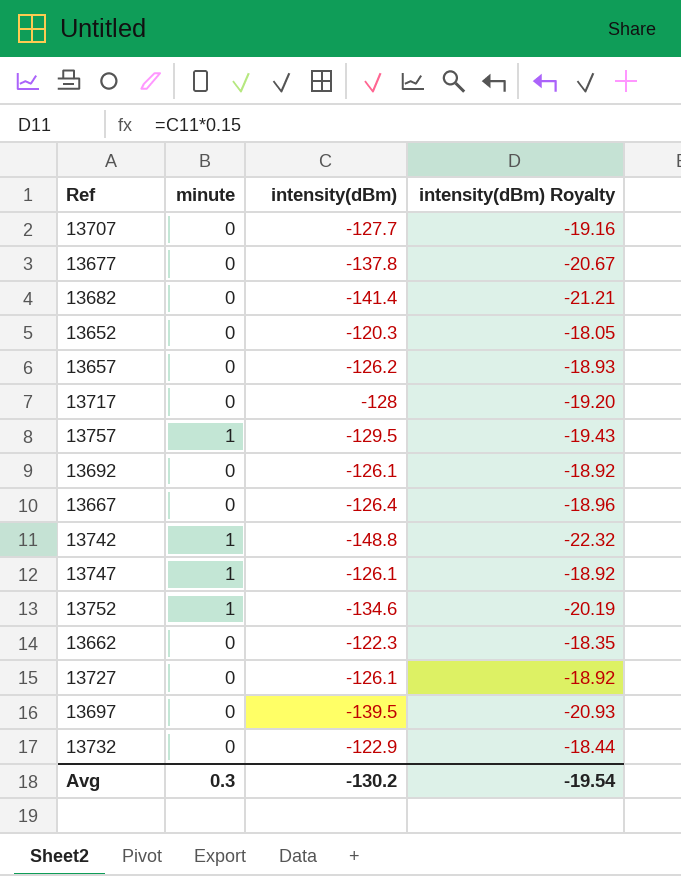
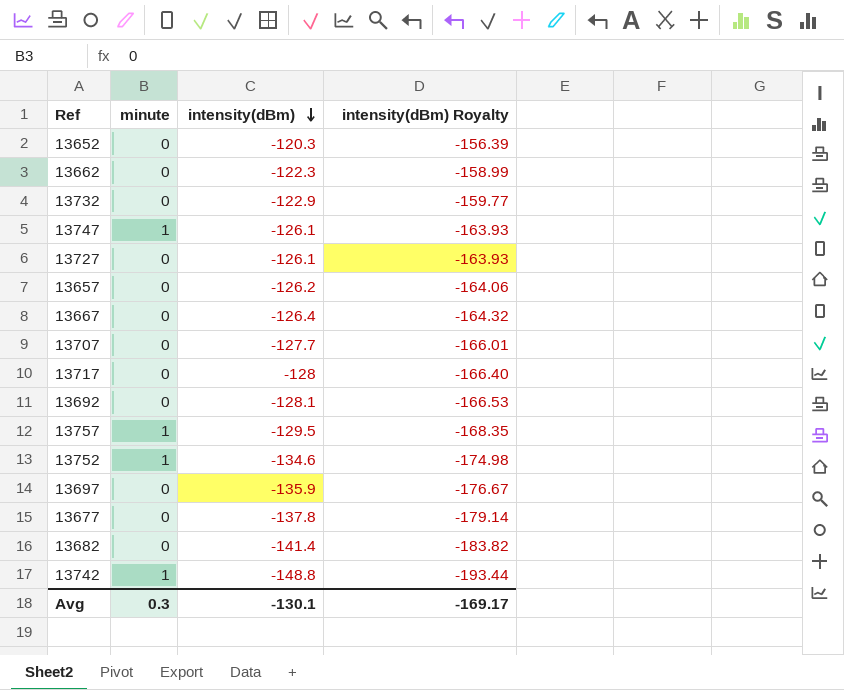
row order: none -> intensity(dBm) descending
column intensity(dBm) Royalty | formula: [intensity(dBm)] * 0.15 -> [intensity(dBm)] * 1.3
13692 | intensity(dBm): -126.1 -> -128.1
13697 | intensity(dBm): -139.5 -> -135.9
Avg | intensity(dBm): -130.2 -> -130.1
Avg | intensity(dBm) Royalty: -19.54 -> -169.17

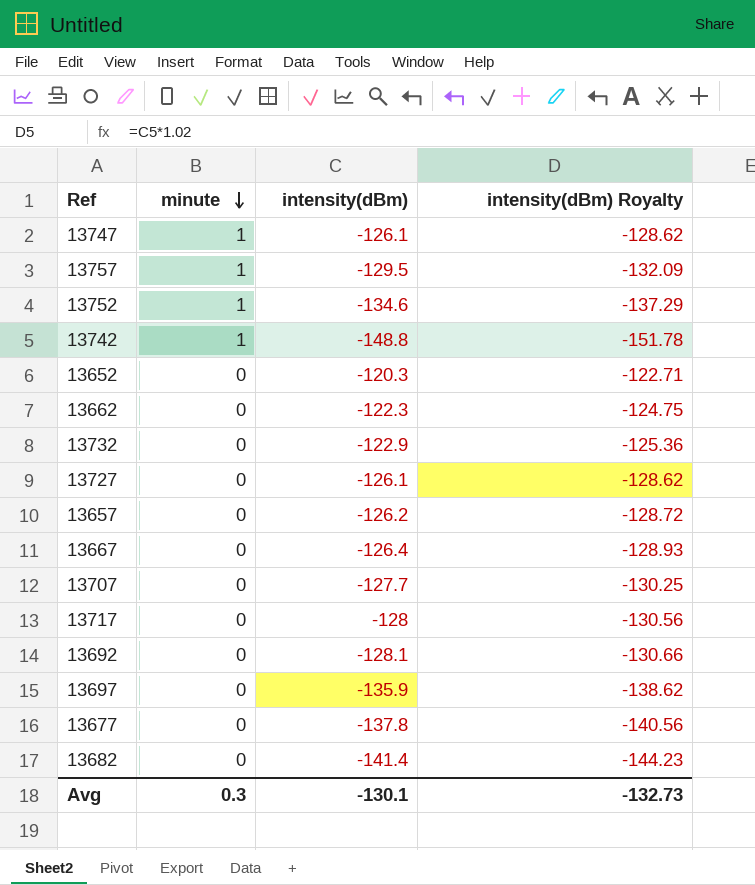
row order: intensity(dBm) descending -> minute descending
column intensity(dBm) Royalty | formula: [intensity(dBm)] * 1.3 -> [intensity(dBm)] * 1.02
Avg | intensity(dBm) Royalty: -169.17 -> -132.73

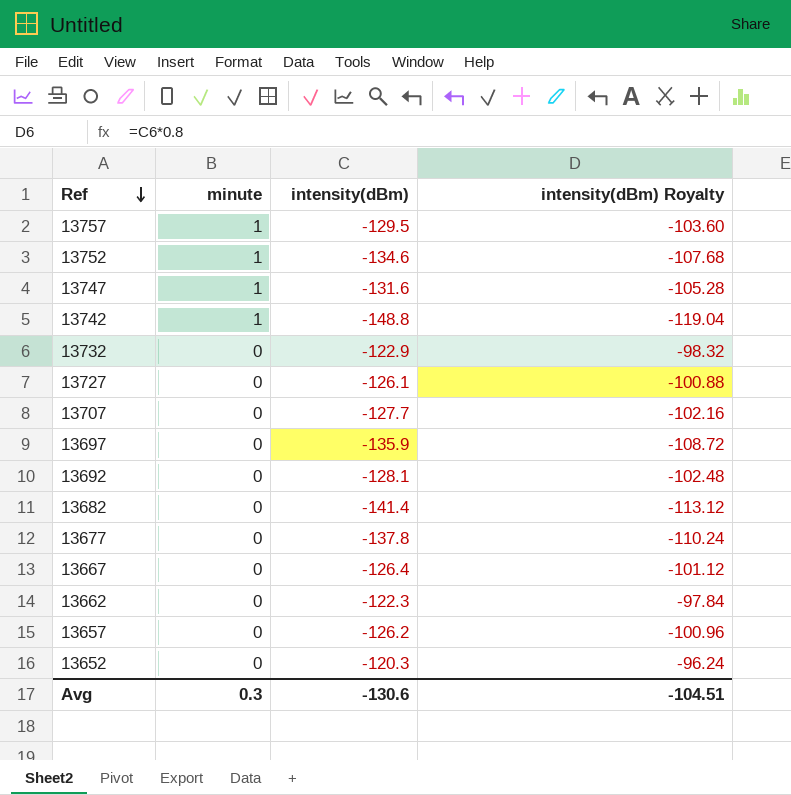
row order: minute descending -> Ref descending
column intensity(dBm) Royalty | formula: [intensity(dBm)] * 1.02 -> [intensity(dBm)] * 0.8
row 13717: 0 | -128 | -130.56 -> none
13747 | intensity(dBm): -126.1 -> -131.6
Avg | intensity(dBm): -130.1 -> -130.6
Avg | intensity(dBm) Royalty: -132.73 -> -104.51

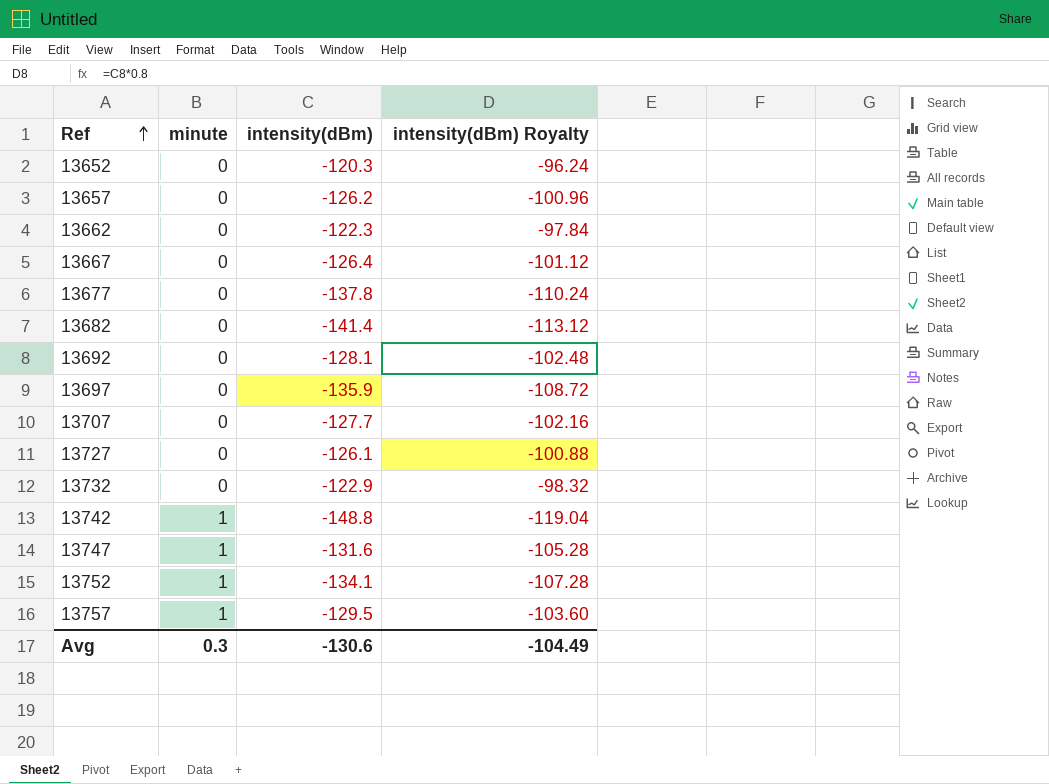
row order: Ref descending -> Ref ascending
13752 | intensity(dBm): -134.6 -> -134.1
13752 | intensity(dBm) Royalty: -107.68 -> -107.28
Avg | intensity(dBm) Royalty: -104.51 -> -104.49

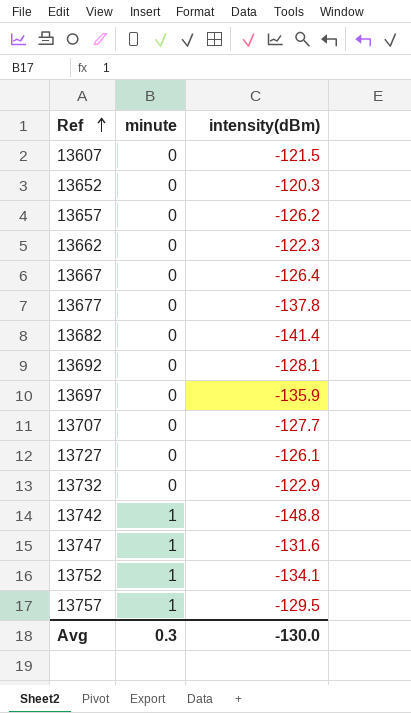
column intensity(dBm) Royalty | formula: [intensity(dBm)] * 0.8 -> none
row 13607: none -> 0 | -121.5
Avg | intensity(dBm): -130.6 -> -130.0

